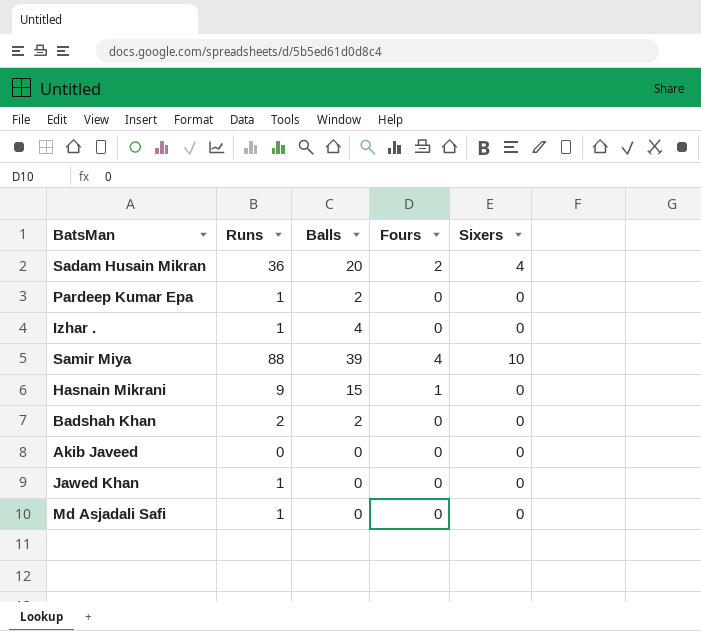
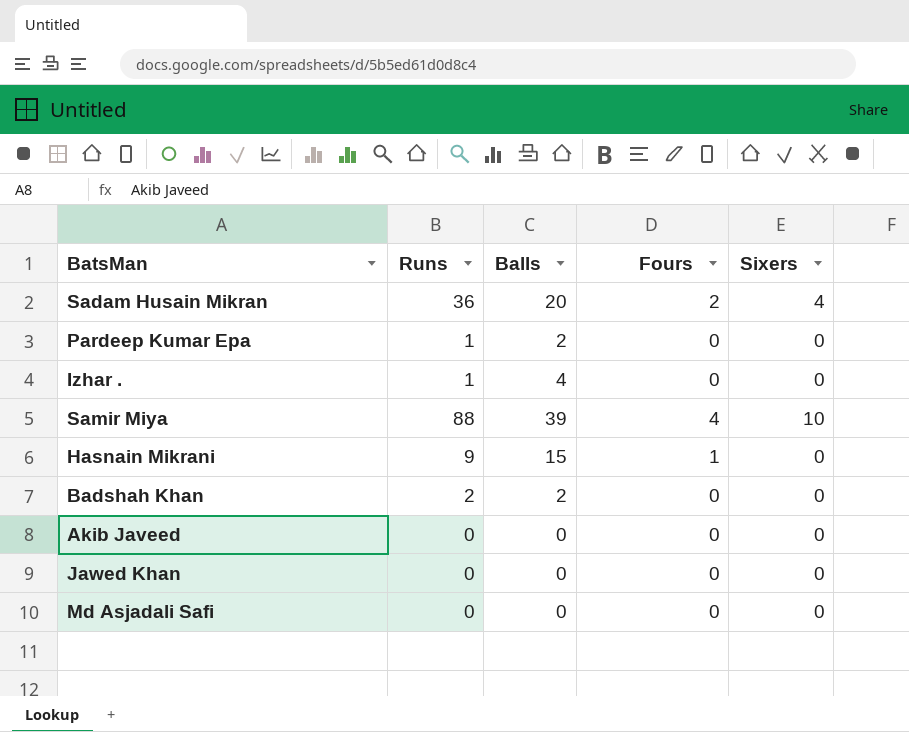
Jawed Khan | Runs: 1 -> 0
Md Asjadali Safi | Runs: 1 -> 0

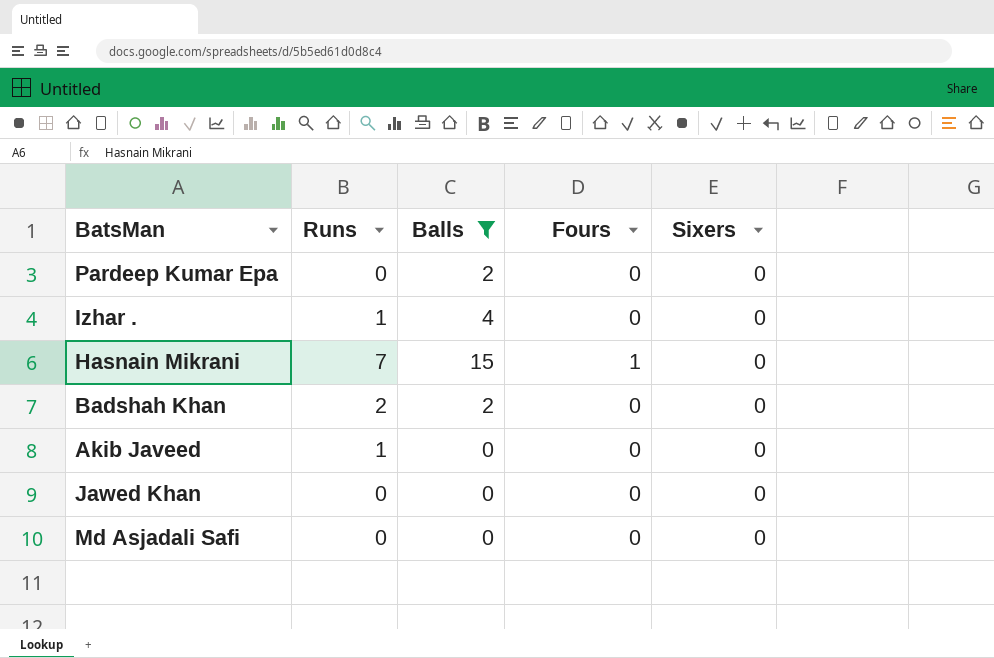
filter: none -> Balls <= 15
Pardeep Kumar Epa | Runs: 1 -> 0
Hasnain Mikrani | Runs: 9 -> 7
Akib Javeed | Runs: 0 -> 1

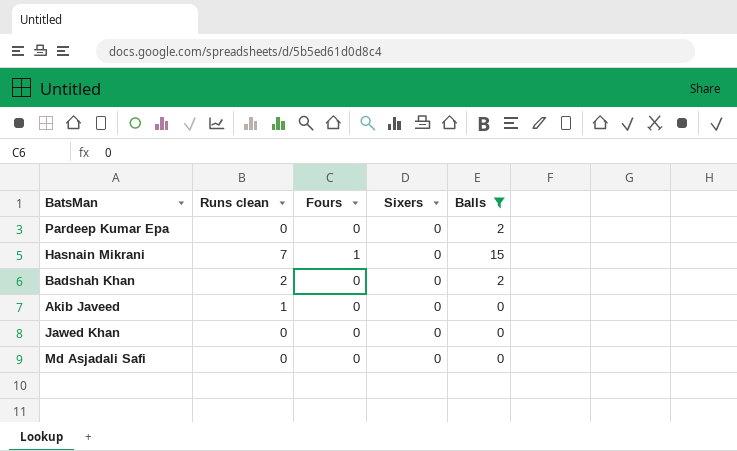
column name: Runs -> Runs clean
column Balls | position: 3 -> 5
row Izhar .: 1 | 4 | 0 | 0 -> none

